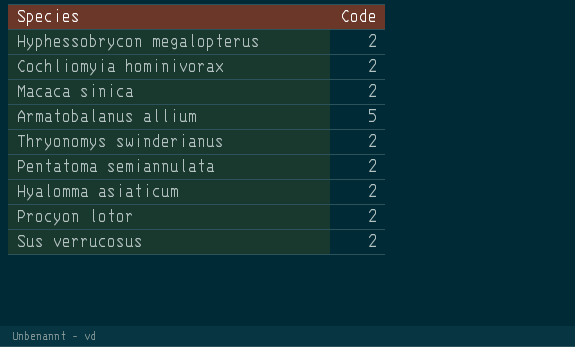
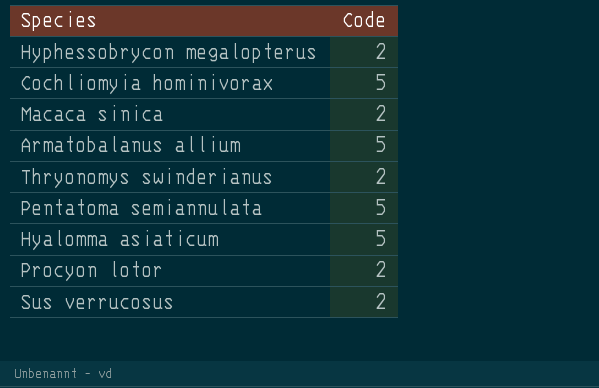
Cochliomyia hominivorax | Code: 2 -> 5
Pentatoma semiannulata | Code: 2 -> 5
Hyalomma asiaticum | Code: 2 -> 5

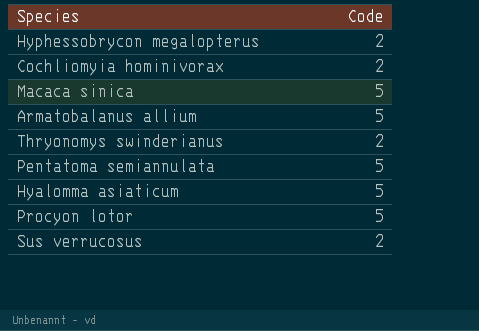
Cochliomyia hominivorax | Code: 5 -> 2
Macaca sinica | Code: 2 -> 5
Procyon lotor | Code: 2 -> 5

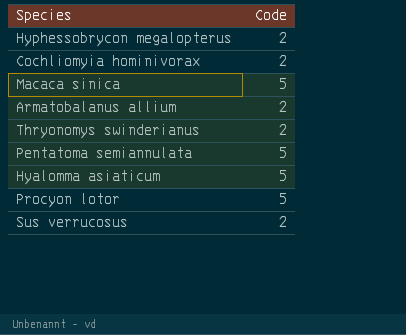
Armatobalanus allium | Code: 5 -> 2

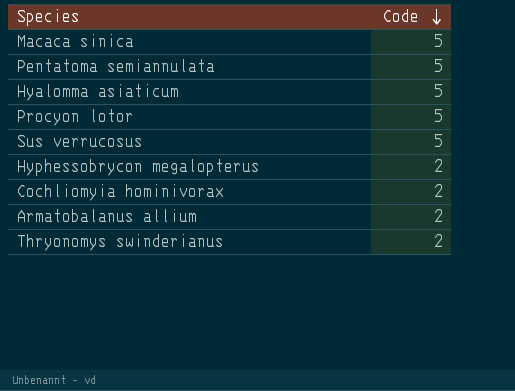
row order: none -> Code descending
Sus verrucosus | Code: 2 -> 5

